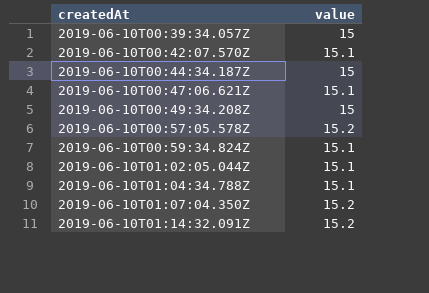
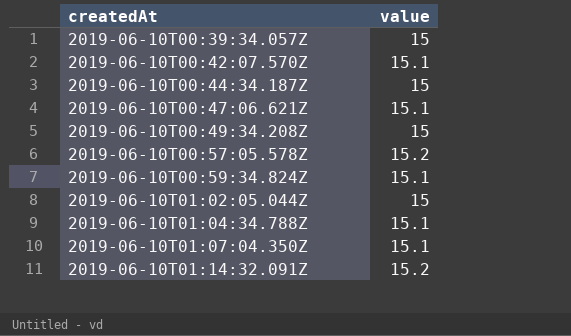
2019-06-10T01:02:05.044Z | value: 15.1 -> 15
2019-06-10T01:07:04.350Z | value: 15.2 -> 15.1

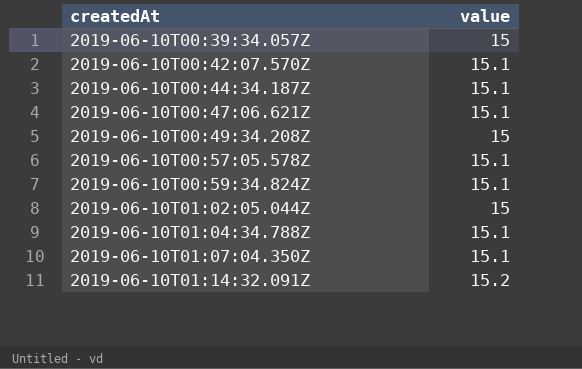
2019-06-10T00:44:34.187Z | value: 15 -> 15.1
2019-06-10T00:57:05.578Z | value: 15.2 -> 15.1

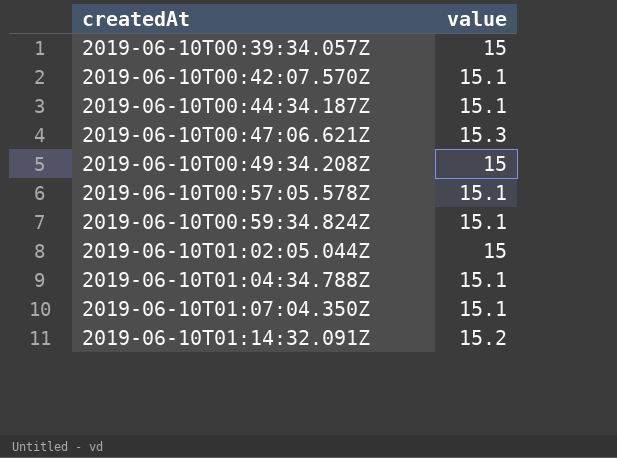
2019-06-10T00:47:06.621Z | value: 15.1 -> 15.3

